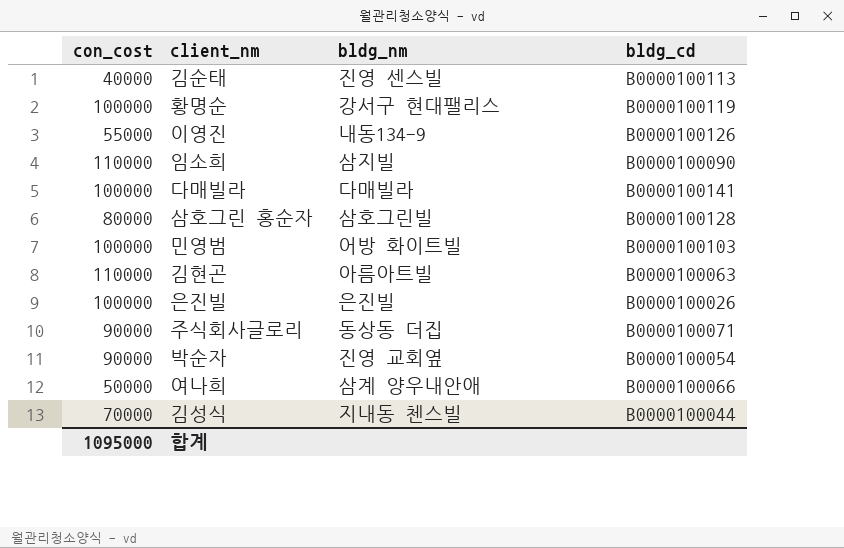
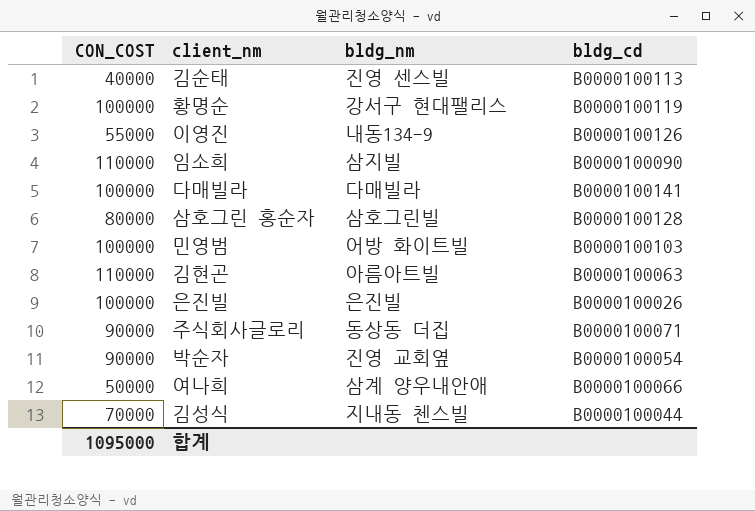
column name: con_cost -> CON_COST

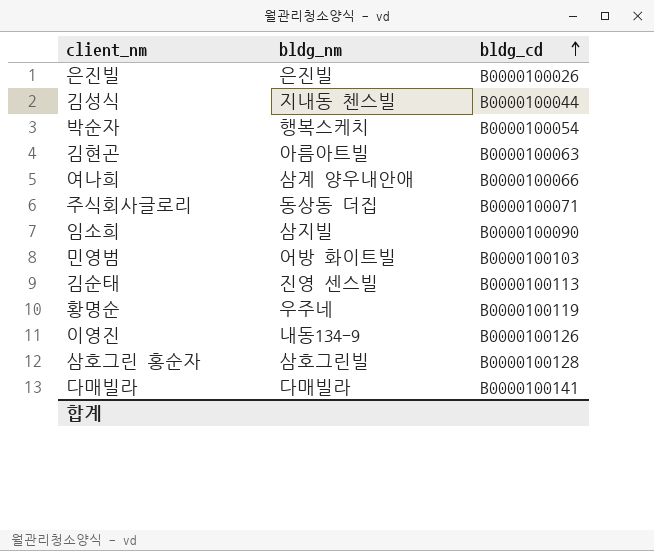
row order: none -> bldg_cd ascending
column CON_COST | position: 1 -> none
박순자 | bldg_nm: 진영 교회옆 -> 행복스케치
황명순 | bldg_nm: 강서구 현대팰리스 -> 우주네

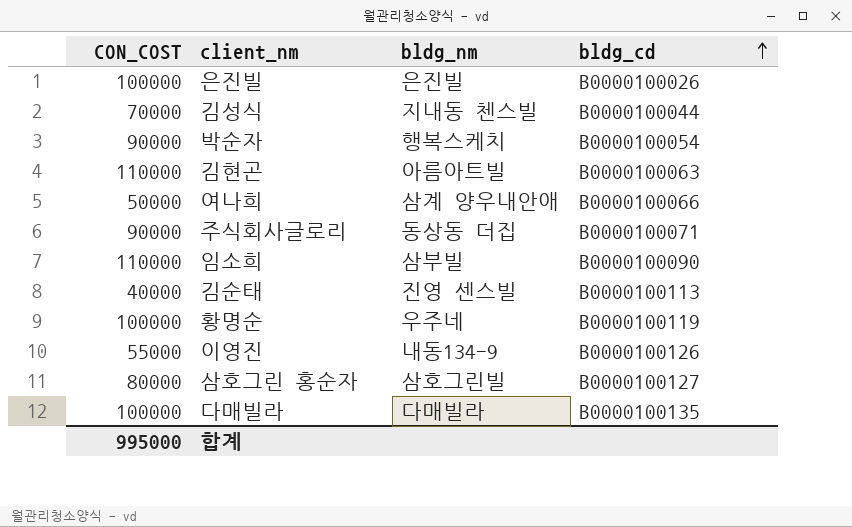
column CON_COST | position: none -> 1
row 민영범: 어방 화이트빌 | B0000100103 -> none
임소희 | bldg_nm: 삼지빌 -> 삼부빌
삼호그린 홍순자 | bldg_cd: B0000100128 -> B0000100127
다매빌라 | bldg_cd: B0000100141 -> B0000100135

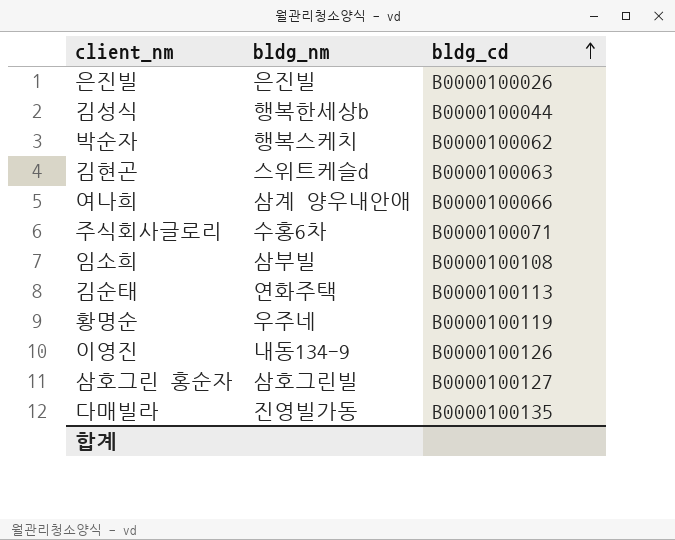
column CON_COST | position: 1 -> none
김성식 | bldg_nm: 지내동 첸스빌 -> 행복한세상b
박순자 | bldg_cd: B0000100054 -> B0000100062
김현곤 | bldg_nm: 아름아트빌 -> 스위트케슬d
주식회사글로리 | bldg_nm: 동상동 더집 -> 수홍6차
임소희 | bldg_cd: B0000100090 -> B0000100108
김순태 | bldg_nm: 진영 센스빌 -> 연화주택
다매빌라 | bldg_nm: 다매빌라 -> 진영빌가동

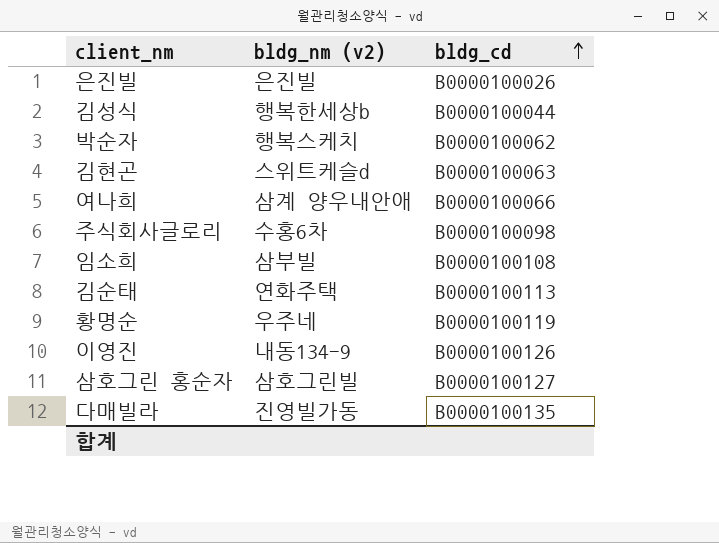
column name: bldg_nm -> bldg_nm (v2)
주식회사글로리 | bldg_cd: B0000100071 -> B0000100098

